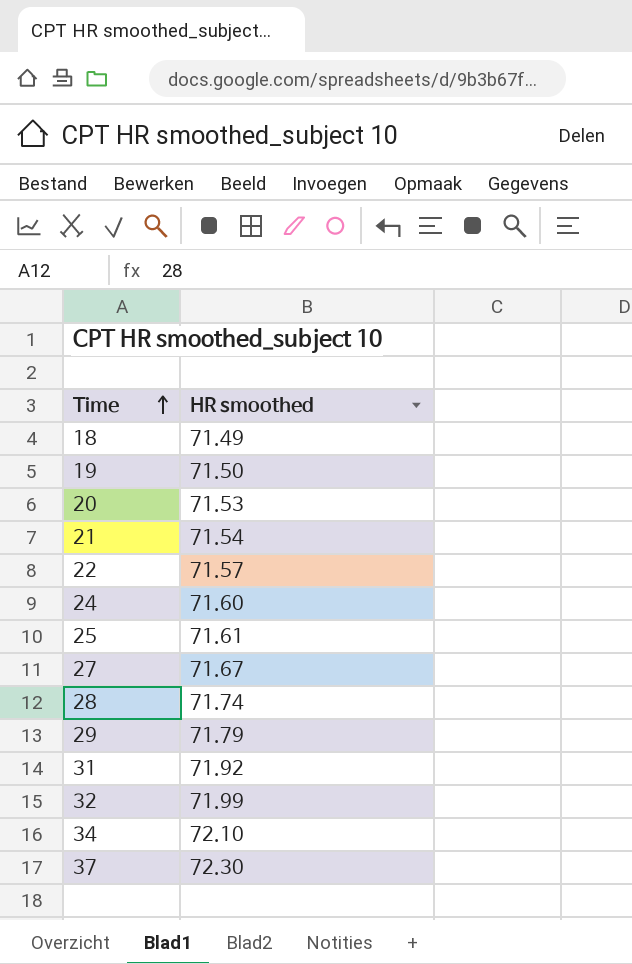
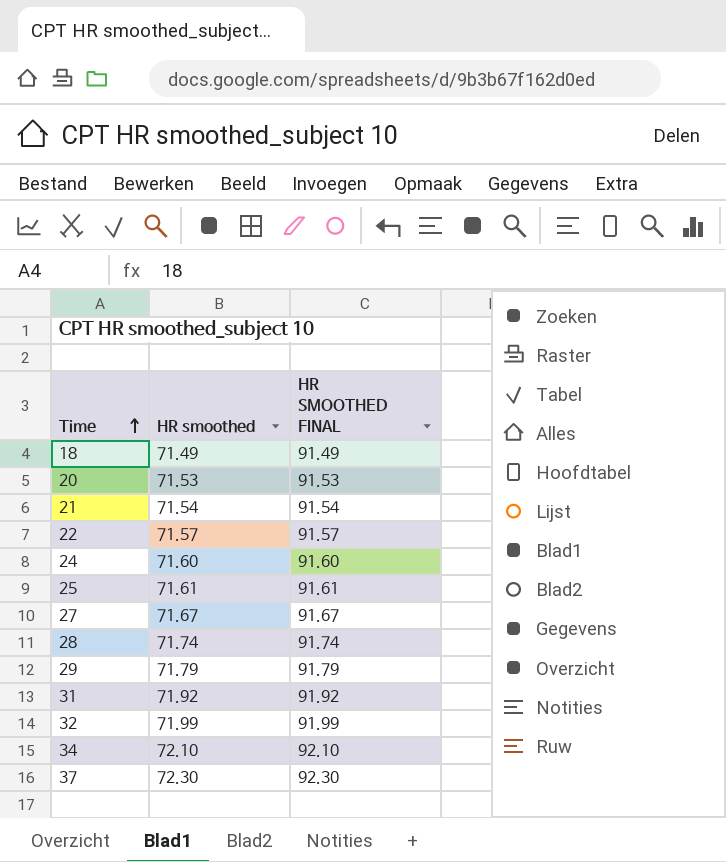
column HR SMOOTHED FINAL | formula: none -> [HR smoothed] + 20
row 19: 71.50 -> none

